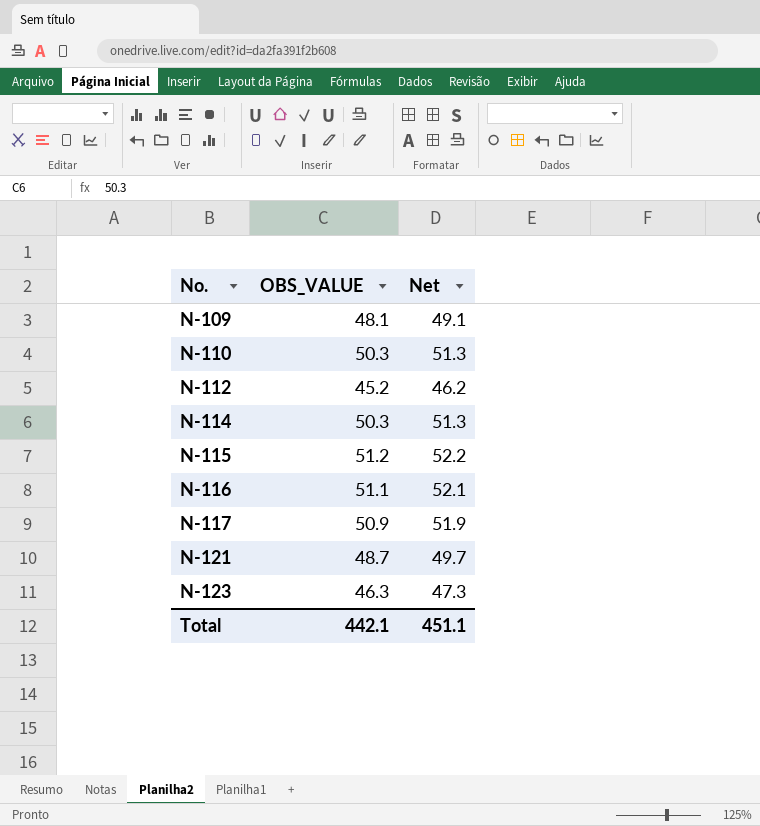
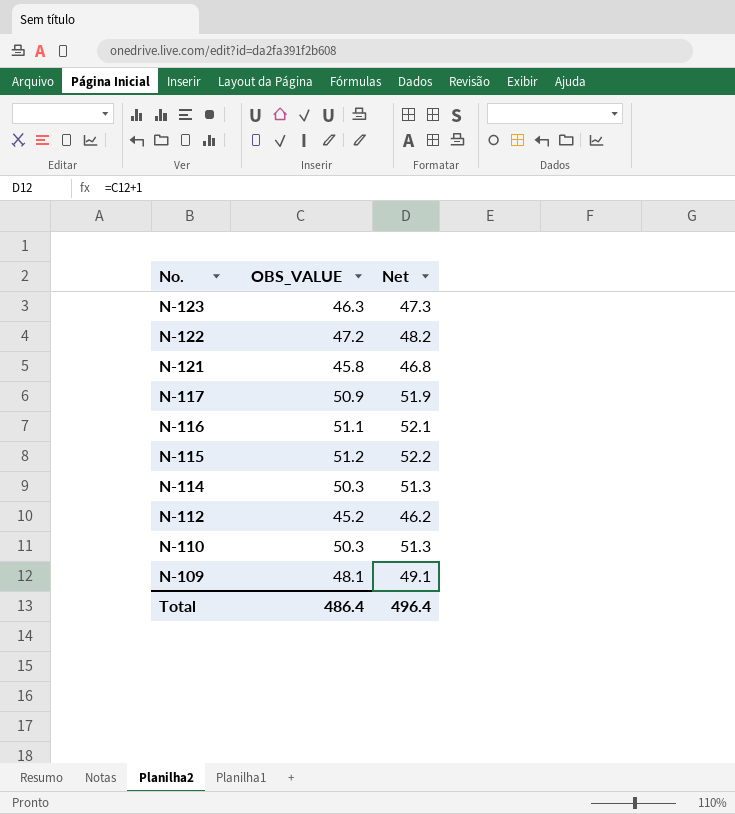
row order: No. ascending -> No. descending
row N-122: none -> 47.2 | 48.2
N-121 | OBS_VALUE: 48.7 -> 45.8
N-121 | Net: 49.7 -> 46.8
Total | OBS_VALUE: 442.1 -> 486.4
Total | Net: 451.1 -> 496.4

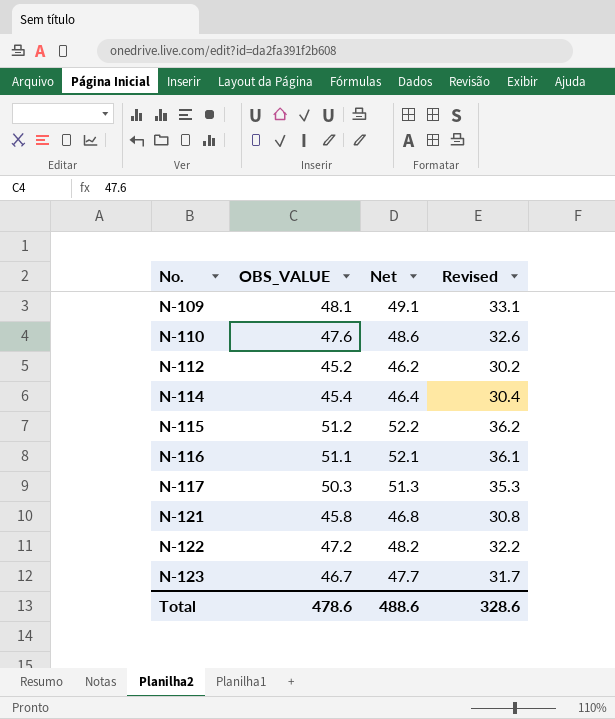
row order: No. descending -> No. ascending
column Revised | formula: none -> [OBS_VALUE] - 15
N-110 | OBS_VALUE: 50.3 -> 47.6
N-110 | Net: 51.3 -> 48.6
N-114 | OBS_VALUE: 50.3 -> 45.4
N-114 | Net: 51.3 -> 46.4
N-117 | OBS_VALUE: 50.9 -> 50.3
N-117 | Net: 51.9 -> 51.3
N-123 | OBS_VALUE: 46.3 -> 46.7
N-123 | Net: 47.3 -> 47.7
Total | OBS_VALUE: 486.4 -> 478.6
Total | Net: 496.4 -> 488.6

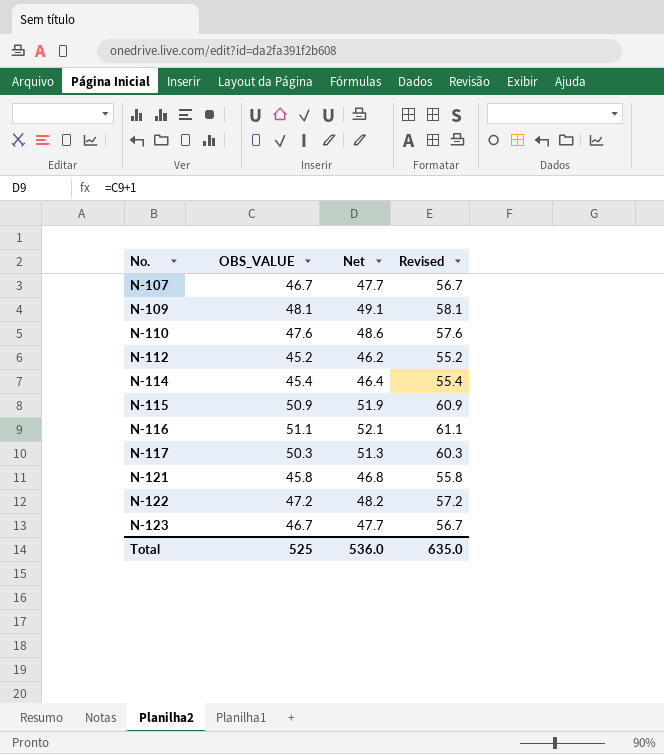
column Revised | formula: [OBS_VALUE] - 15 -> [OBS_VALUE] + 10
row N-107: none -> 46.7 | 47.7 | 56.7
N-115 | OBS_VALUE: 51.2 -> 50.9
N-115 | Net: 52.2 -> 51.9
Total | OBS_VALUE: 478.6 -> 525
Total | Net: 488.6 -> 536.0
Total | Revised: 328.6 -> 635.0

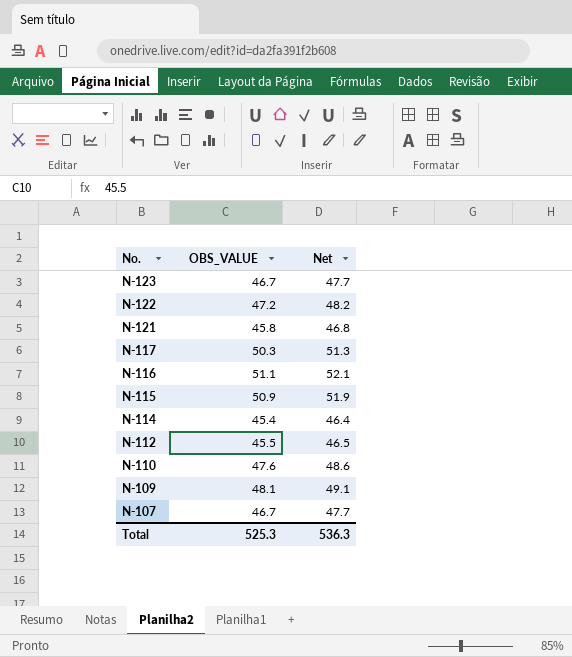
row order: No. ascending -> No. descending
column Revised | formula: [OBS_VALUE] + 10 -> none
N-112 | OBS_VALUE: 45.2 -> 45.5
N-112 | Net: 46.2 -> 46.5
Total | OBS_VALUE: 525 -> 525.3
Total | Net: 536.0 -> 536.3

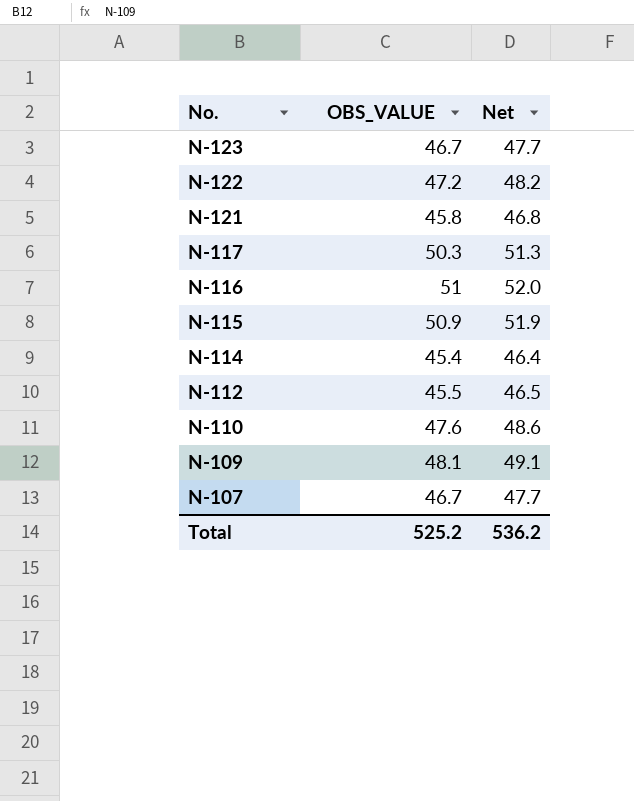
N-116 | OBS_VALUE: 51.1 -> 51
N-116 | Net: 52.1 -> 52.0
Total | OBS_VALUE: 525.3 -> 525.2
Total | Net: 536.3 -> 536.2

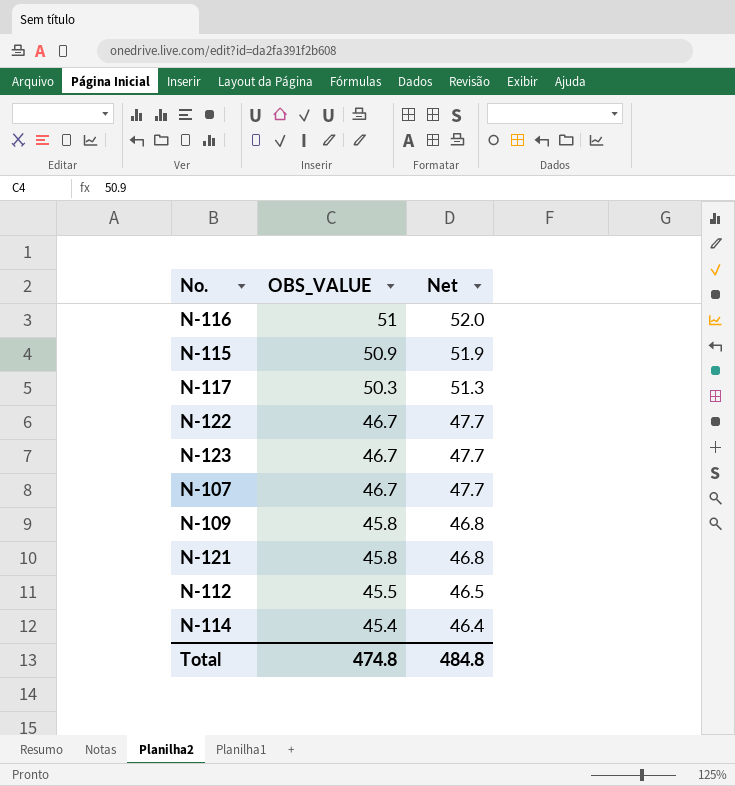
row order: No. descending -> OBS_VALUE descending
row N-110: 47.6 | 48.6 -> none
N-122 | OBS_VALUE: 47.2 -> 46.7
N-122 | Net: 48.2 -> 47.7
N-109 | OBS_VALUE: 48.1 -> 45.8
N-109 | Net: 49.1 -> 46.8
Total | OBS_VALUE: 525.2 -> 474.8
Total | Net: 536.2 -> 484.8

